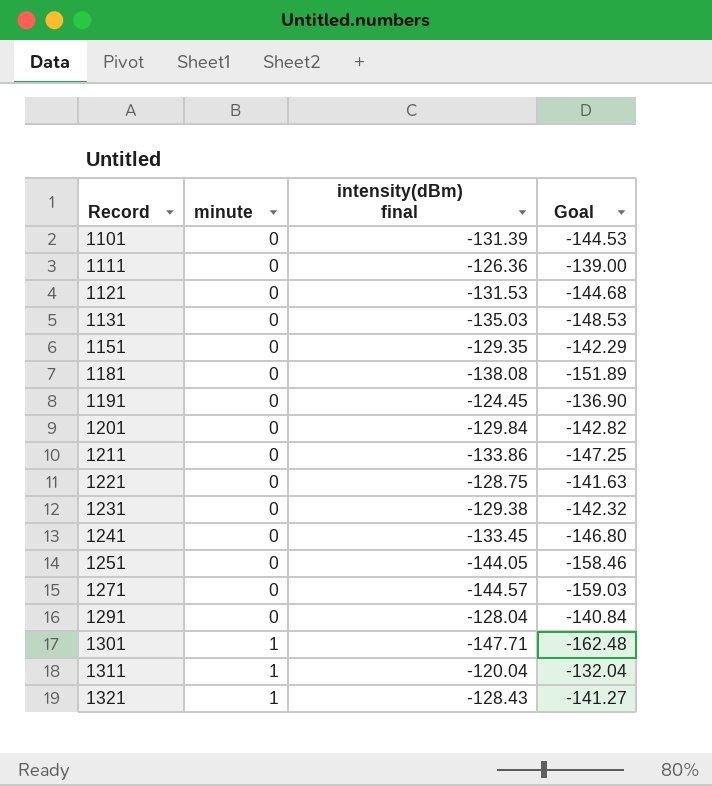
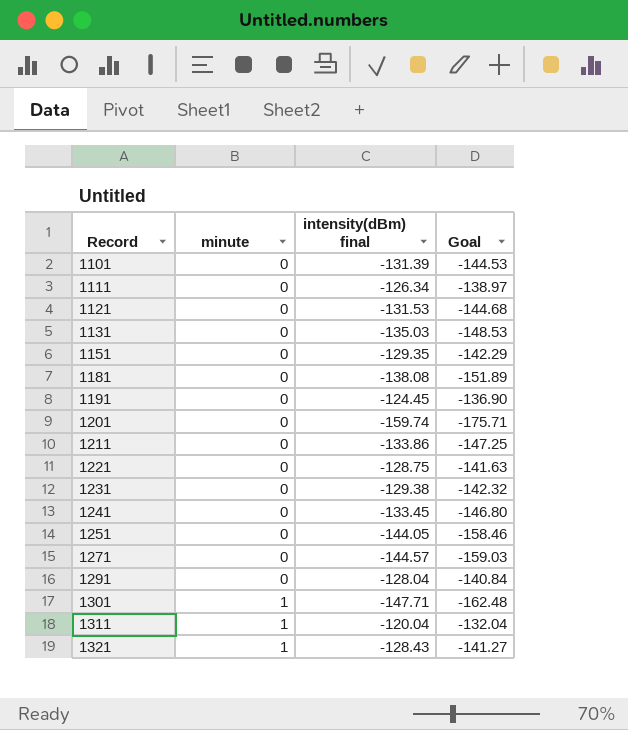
1111 | intensity(dBm) final: -126.36 -> -126.34
1111 | Goal: -139.00 -> -138.97
1201 | intensity(dBm) final: -129.84 -> -159.74
1201 | Goal: -142.82 -> -175.71

